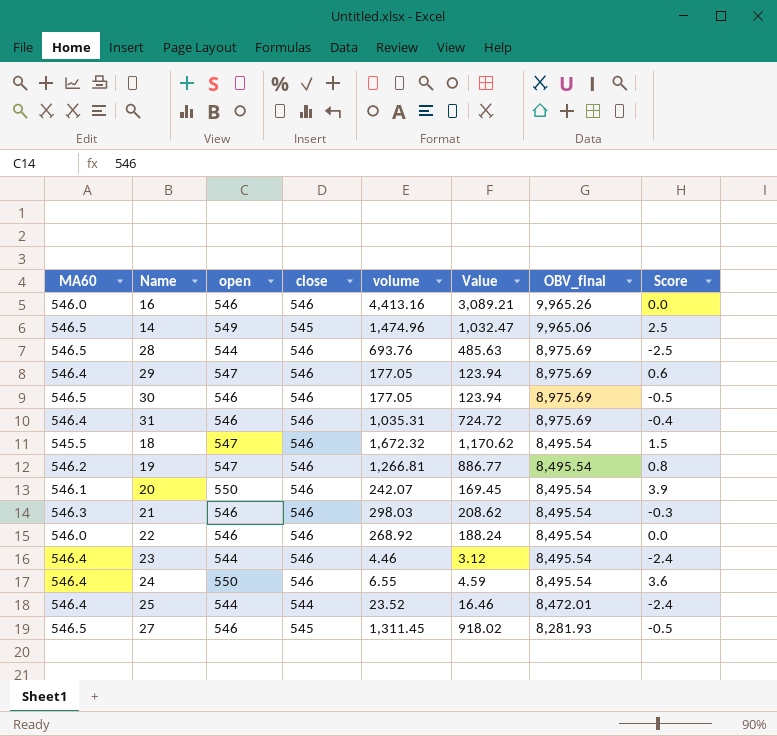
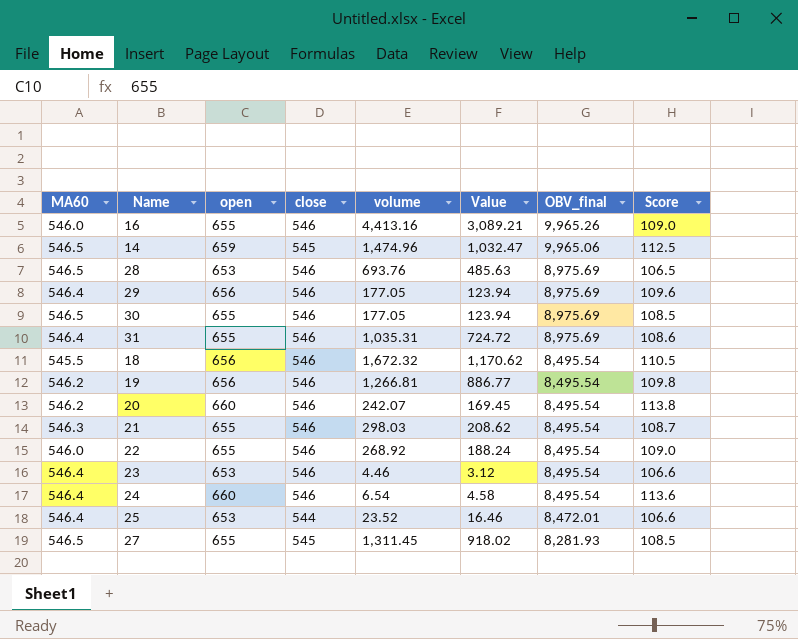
16 | open: 546 -> 655
16 | Score: 0.0 -> 109.0
14 | open: 549 -> 659
14 | Score: 2.5 -> 112.5
28 | open: 544 -> 653
28 | Score: -2.5 -> 106.5
29 | open: 547 -> 656
29 | Score: 0.6 -> 109.6
30 | open: 546 -> 655
30 | Score: -0.5 -> 108.5
31 | open: 546 -> 655
31 | Score: -0.4 -> 108.6
18 | open: 547 -> 656
18 | Score: 1.5 -> 110.5
19 | open: 547 -> 656
19 | Score: 0.8 -> 109.8
20 | MA60: 546.1 -> 546.2
20 | open: 550 -> 660
20 | Score: 3.9 -> 113.8
21 | open: 546 -> 655
21 | Score: -0.3 -> 108.7
22 | open: 546 -> 655
22 | Score: 0.0 -> 109.0
23 | open: 544 -> 653
23 | Score: -2.4 -> 106.6
24 | open: 550 -> 660
24 | volume: 6.55 -> 6.54
24 | Value: 4.59 -> 4.58
24 | Score: 3.6 -> 113.6
25 | open: 544 -> 653
25 | Score: -2.4 -> 106.6
27 | open: 546 -> 655
27 | Score: -0.5 -> 108.5

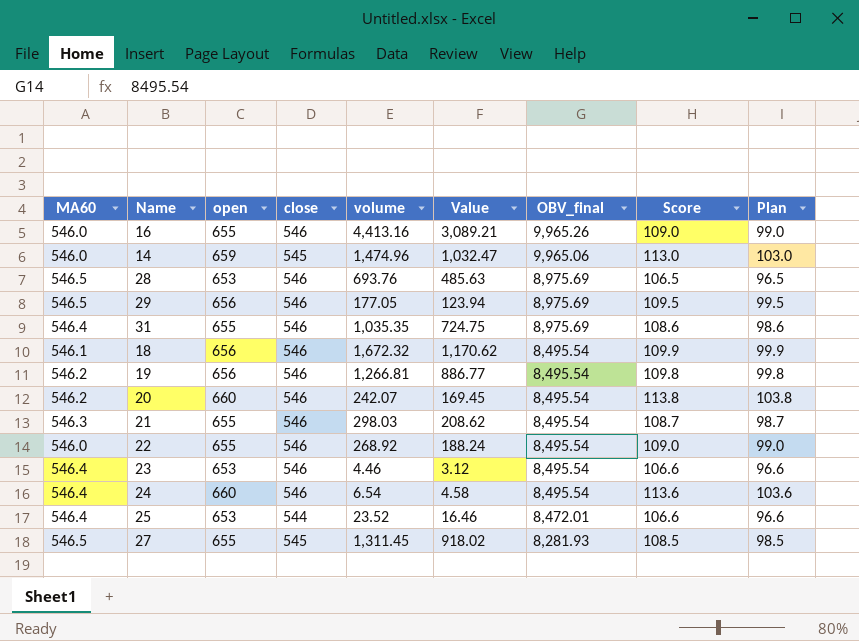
column Plan | formula: none -> [Score] - 10
row 30: 546.5 | 655 | 546 | 177.05 | 123.94 | 8,975.69 | 108.5 -> none
14 | MA60: 546.5 -> 546.0
14 | Score: 112.5 -> 113.0
29 | MA60: 546.4 -> 546.5
29 | Score: 109.6 -> 109.5
31 | volume: 1,035.31 -> 1,035.35
31 | Value: 724.72 -> 724.75
18 | MA60: 545.5 -> 546.1
18 | Score: 110.5 -> 109.9

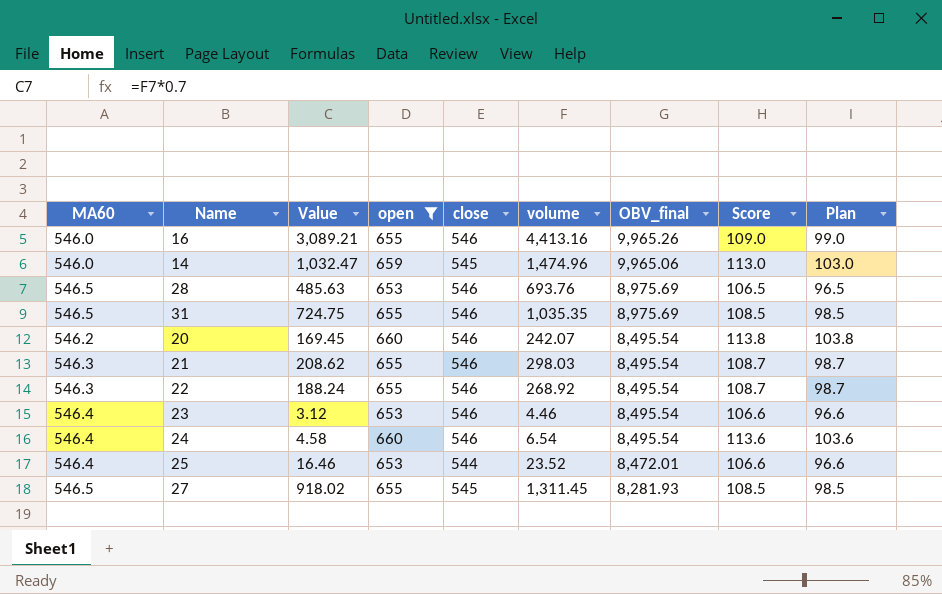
filter: none -> open != 656
column Value | position: 6 -> 3
31 | MA60: 546.4 -> 546.5
31 | Score: 108.6 -> 108.5
31 | Plan: 98.6 -> 98.5
22 | MA60: 546.0 -> 546.3
22 | Score: 109.0 -> 108.7
22 | Plan: 99.0 -> 98.7

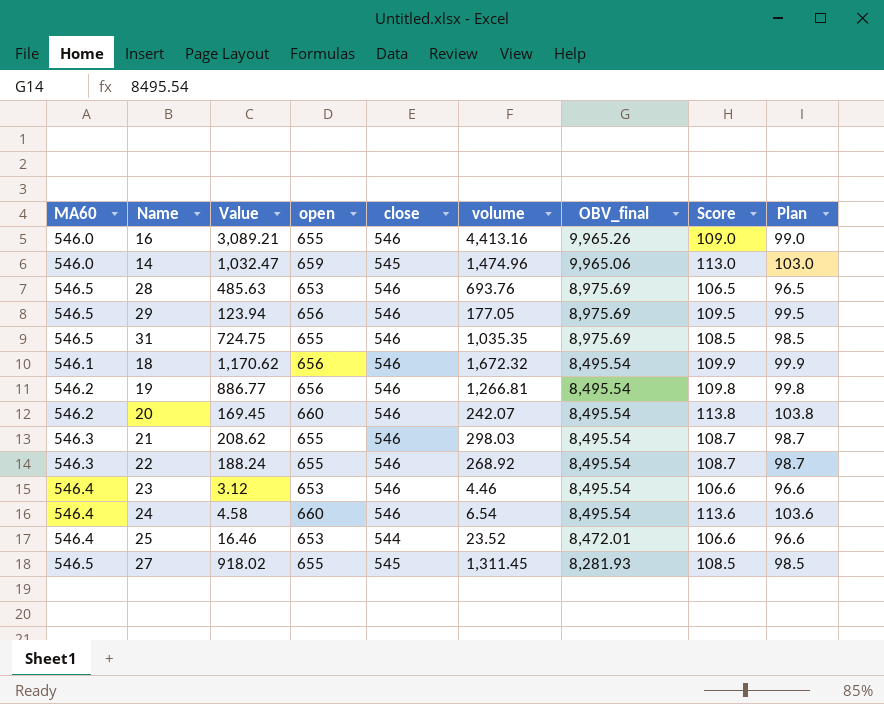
filter: open != 656 -> none

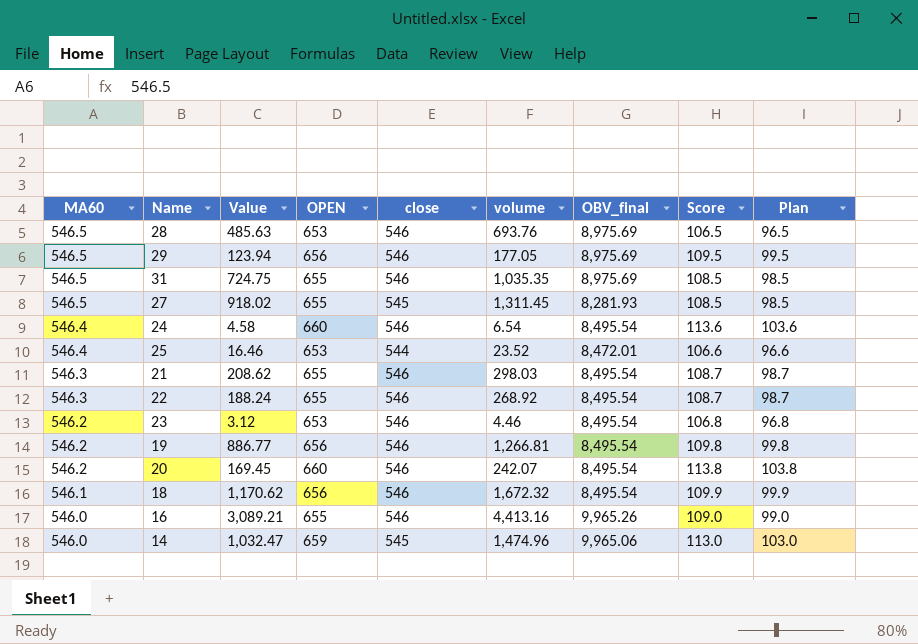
row order: OBV_final descending -> MA60 descending
column name: open -> OPEN
23 | MA60: 546.4 -> 546.2
23 | Score: 106.6 -> 106.8
23 | Plan: 96.6 -> 96.8

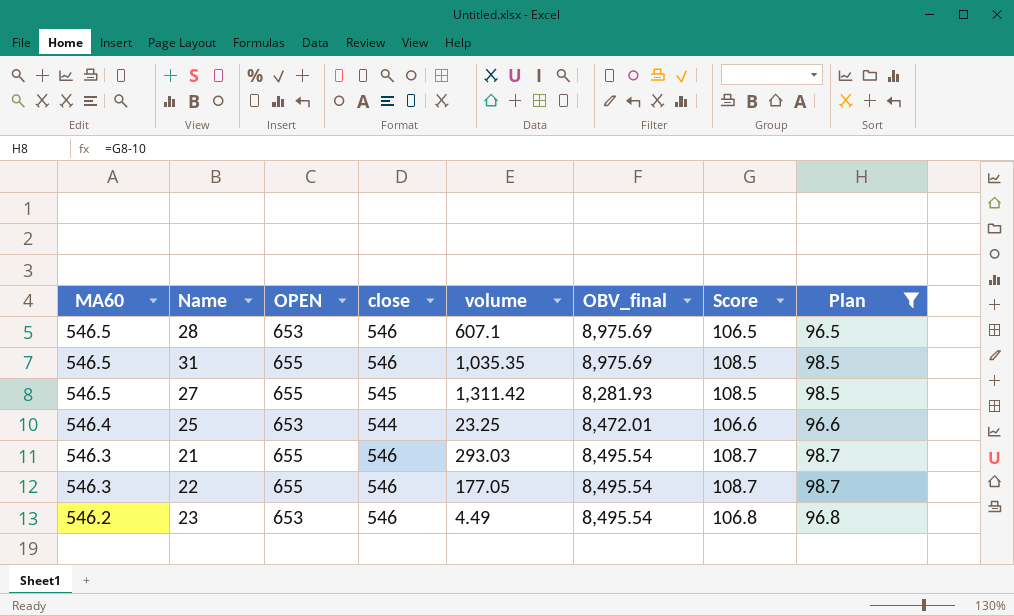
filter: none -> Plan <= 98.7
column Value | formula: [volume] * 0.7 -> none
28 | volume: 693.76 -> 607.1
27 | volume: 1,311.45 -> 1,311.42
25 | volume: 23.52 -> 23.25
21 | volume: 298.03 -> 293.03
22 | volume: 268.92 -> 177.05
23 | volume: 4.46 -> 4.49

